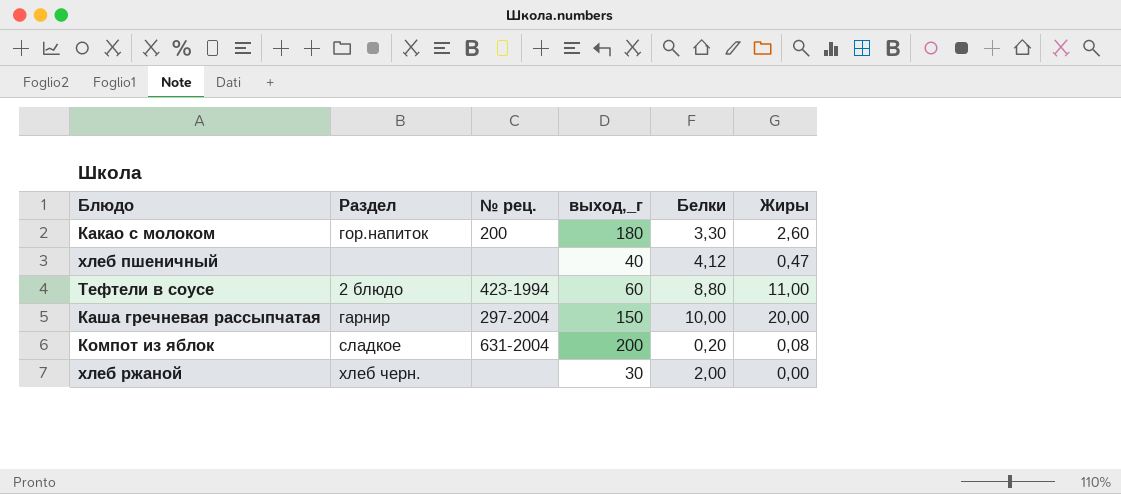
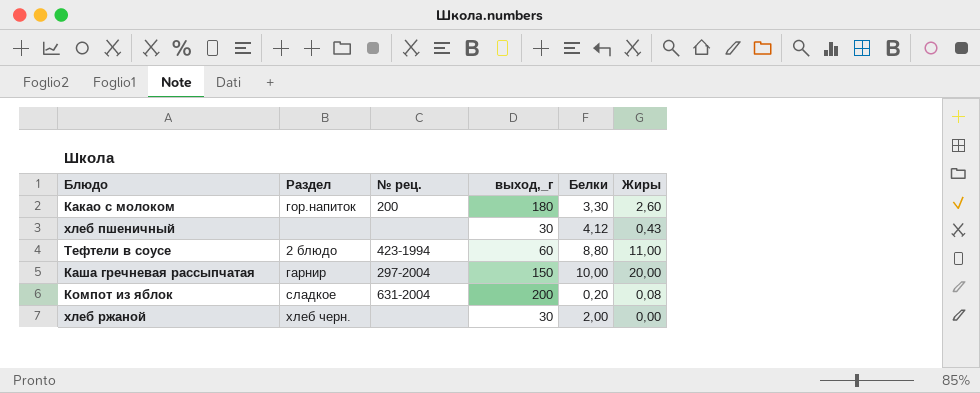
хлеб пшеничный | выход,_г: 40 -> 30
хлеб пшеничный | Жиры: 0,47 -> 0,43

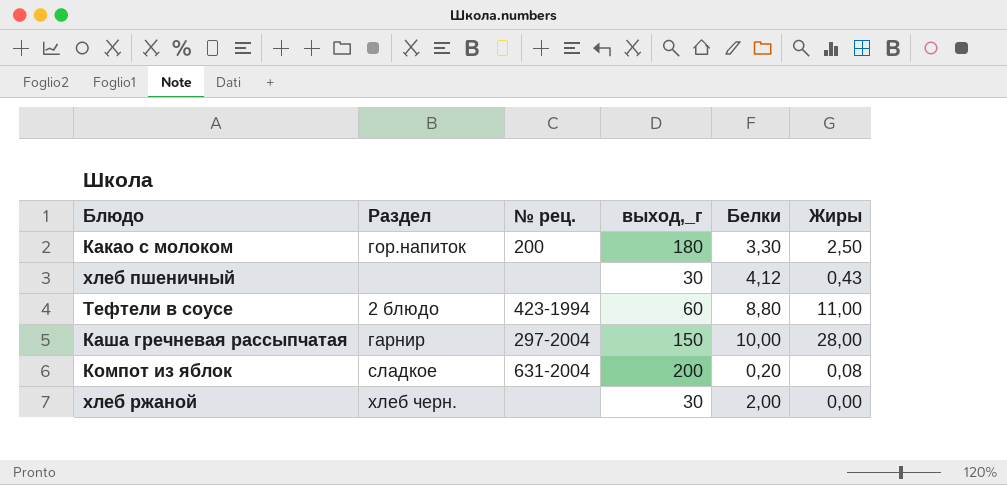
Какао с молоком | Жиры: 2,60 -> 2,50
Каша гречневая рассыпчатая | Жиры: 20,00 -> 28,00

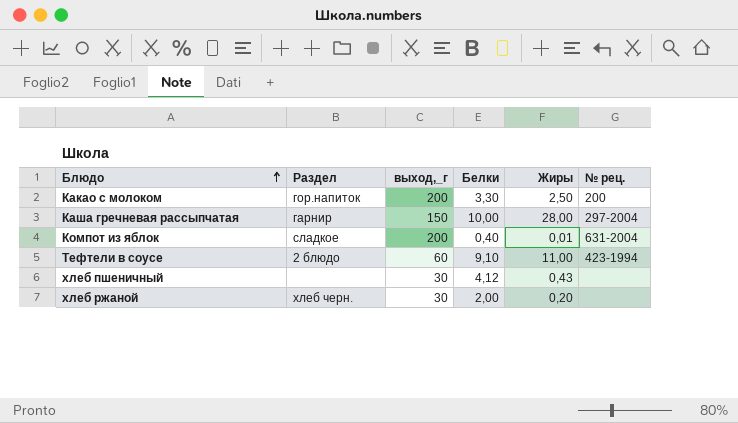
row order: none -> Блюдо ascending
column № рец. | position: 3 -> 6
Какао с молоком | выход,_г: 180 -> 200
Компот из яблок | Белки: 0,20 -> 0,40
Компот из яблок | Жиры: 0,08 -> 0,01
Тефтели в соусе | Белки: 8,80 -> 9,10
хлеб ржаной | Жиры: 0,00 -> 0,20

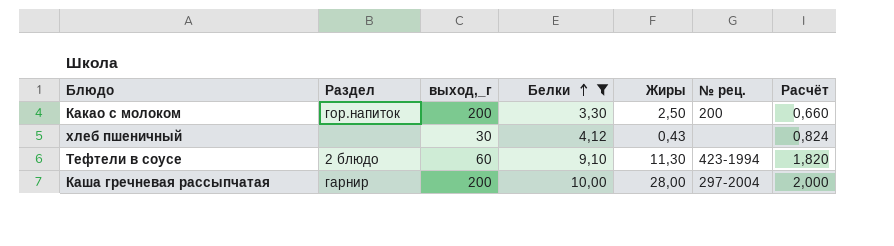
filter: none -> Белки >= 3,30
row order: Блюдо ascending -> Белки ascending
column Расчёт | formula: none -> [Белки] * 0,2
Тефтели в соусе | Жиры: 11,00 -> 11,30
Каша гречневая рассыпчатая | выход,_г: 150 -> 200

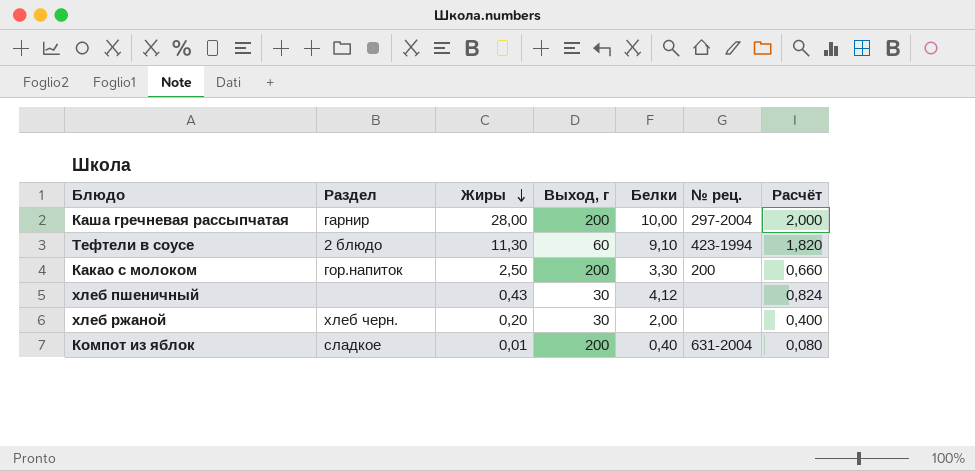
filter: Белки >= 3,30 -> none
row order: Белки ascending -> Жиры descending
column Жиры | position: 5 -> 3
column name: выход,_г -> Выход, г

